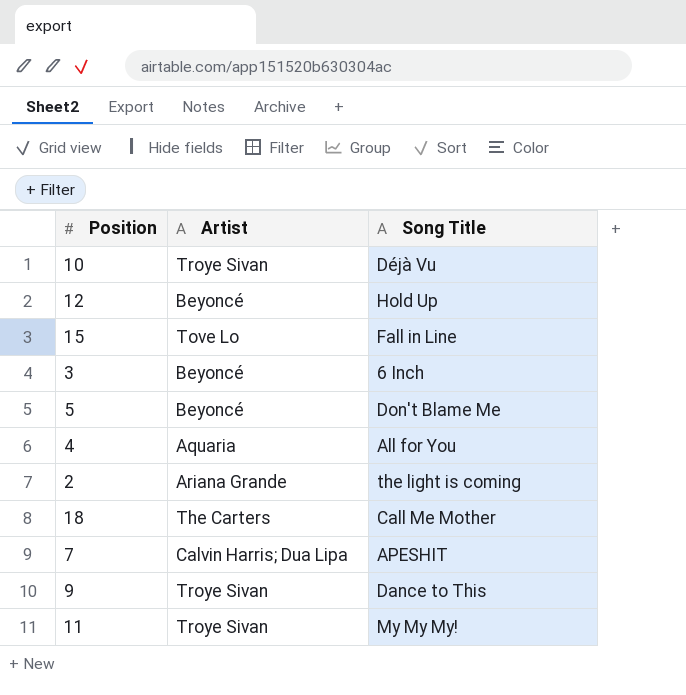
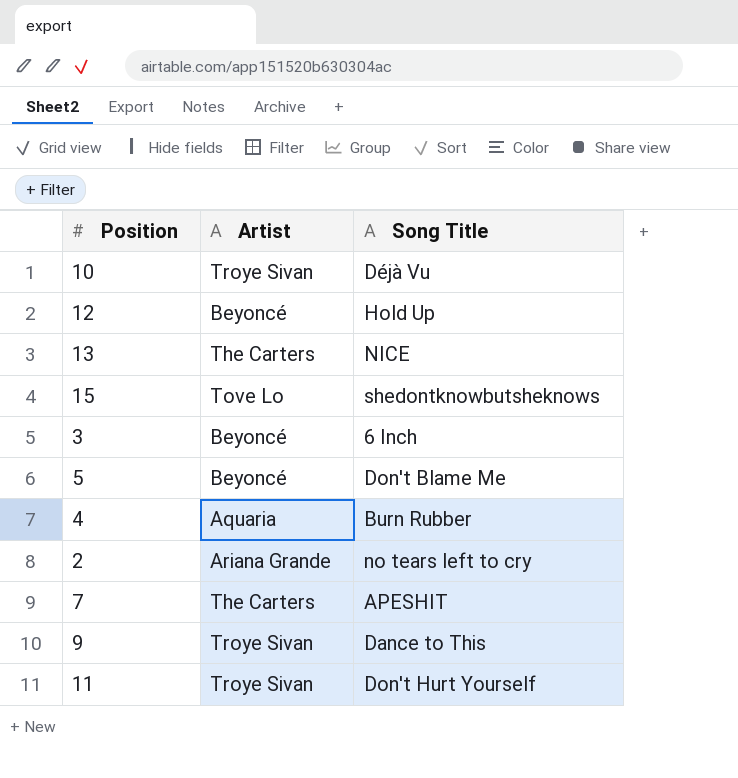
row 18: The Carters | Call Me Mother -> none
row 13: none -> The Carters | NICE
15 | Song Title: Fall in Line -> shedontknowbutsheknows
4 | Song Title: All for You -> Burn Rubber
2 | Song Title: the light is coming -> no tears left to cry
7 | Artist: Calvin Harris; Dua Lipa -> The Carters
11 | Song Title: My My My! -> Don't Hurt Yourself

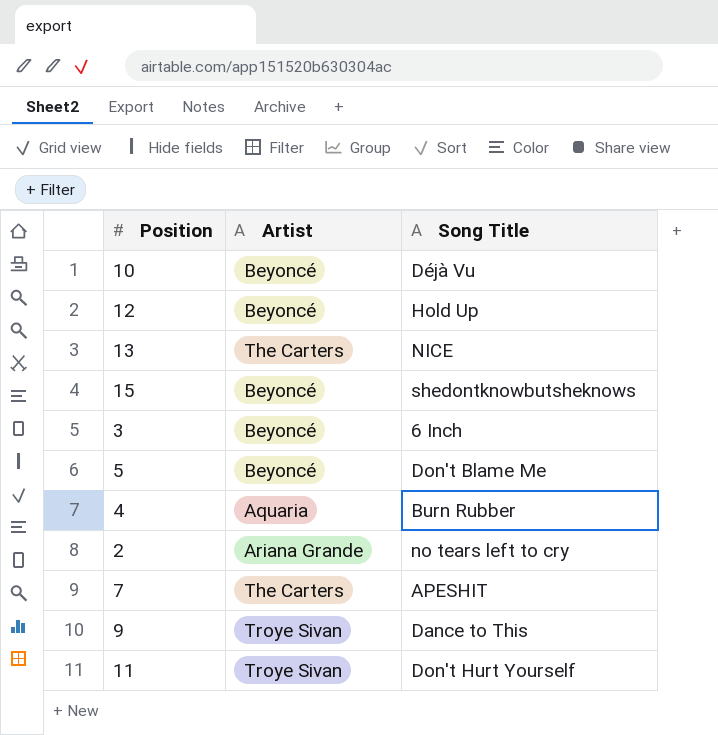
10 | Artist: Troye Sivan -> Beyoncé
15 | Artist: Tove Lo -> Beyoncé

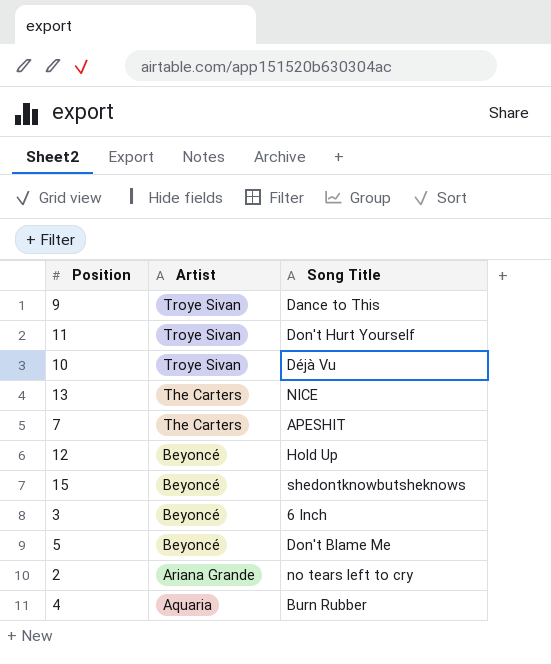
row order: none -> Artist descending
10 | Artist: Beyoncé -> Troye Sivan

